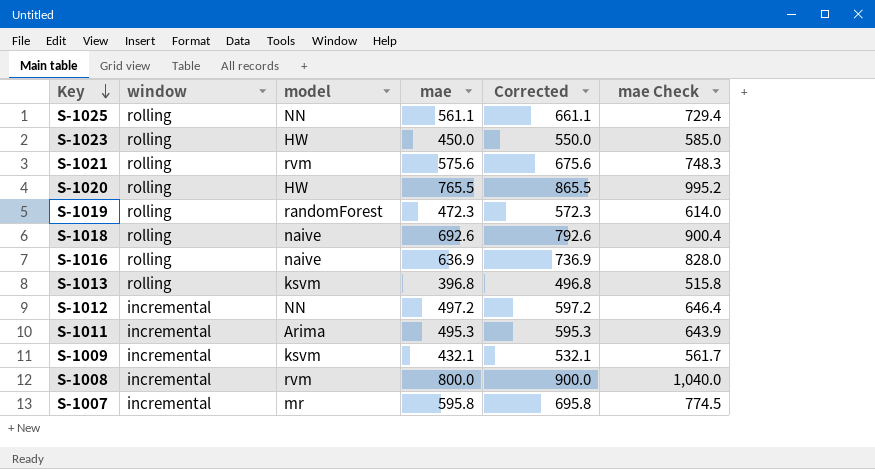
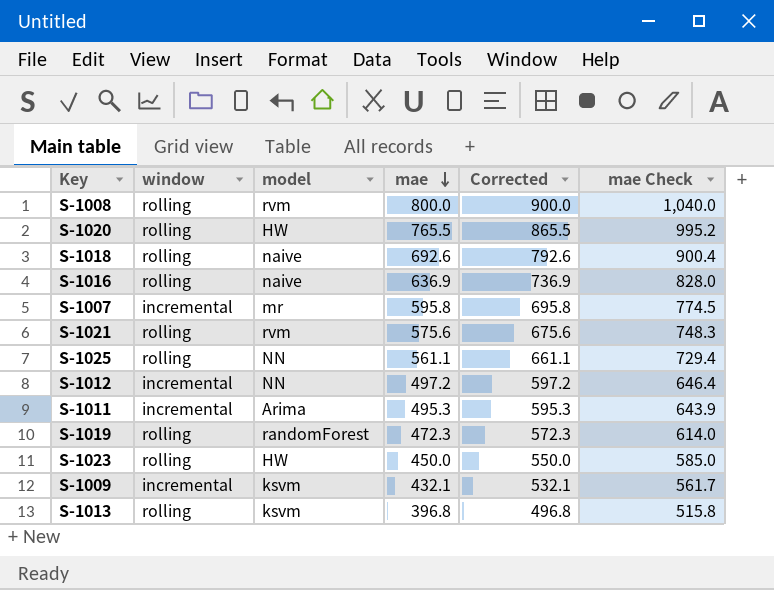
row order: Key descending -> mae descending
S-1008 | window: incremental -> rolling

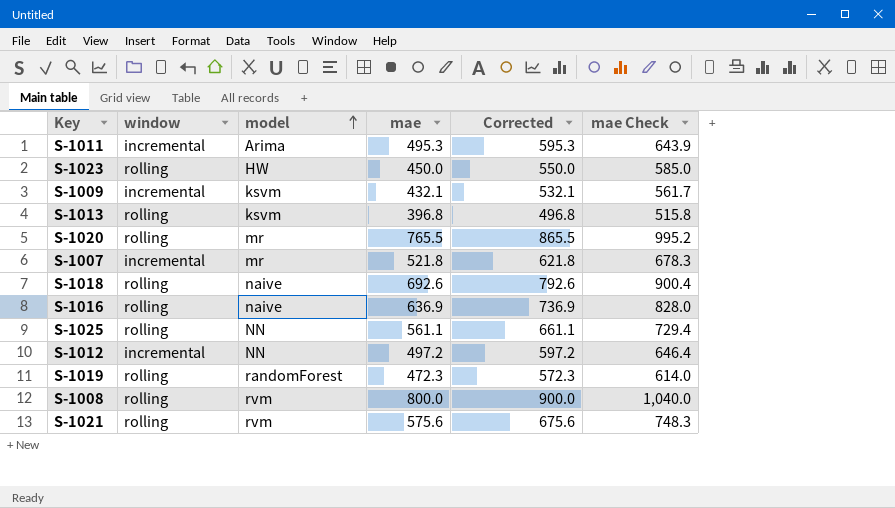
row order: mae descending -> model ascending
S-1020 | model: HW -> mr
S-1007 | mae: 595.8 -> 521.8
S-1007 | Corrected: 695.8 -> 621.8
S-1007 | mae Check: 774.5 -> 678.3

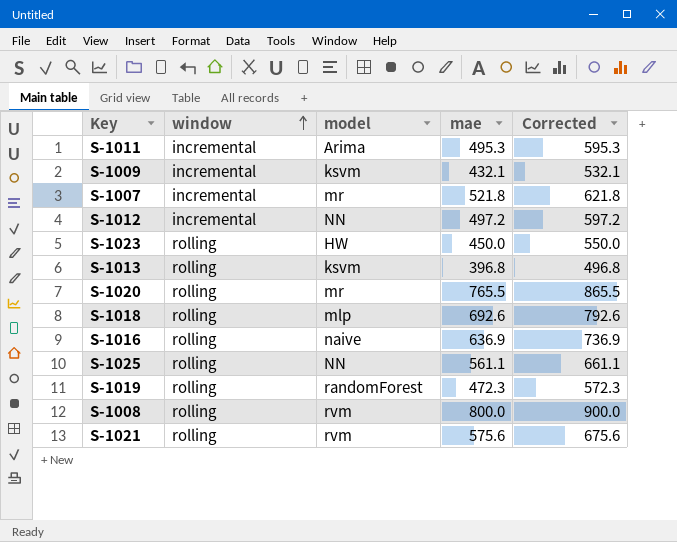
row order: model ascending -> window ascending
column mae Check | formula: [mae] * 1.3 -> none
S-1018 | model: naive -> mlp

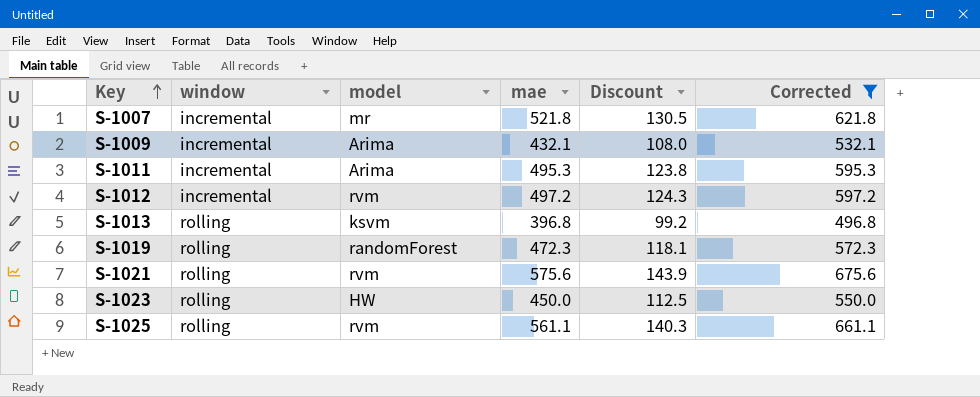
filter: none -> Corrected <= 675.6
row order: window ascending -> Key ascending
column Discount | formula: none -> [mae] * 0.25
S-1009 | model: ksvm -> Arima
S-1012 | model: NN -> rvm
S-1025 | model: NN -> rvm

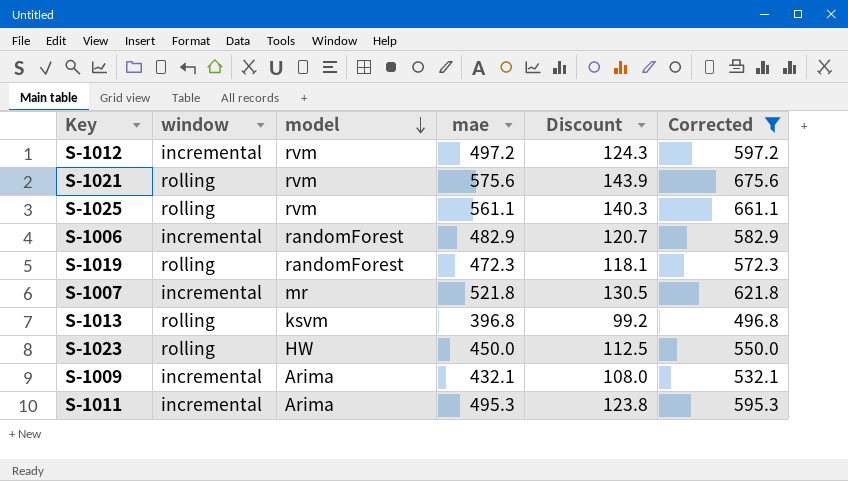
row order: Key ascending -> model descending
row S-1006: none -> incremental | randomForest | 482.9 | 120.7 | 582.9

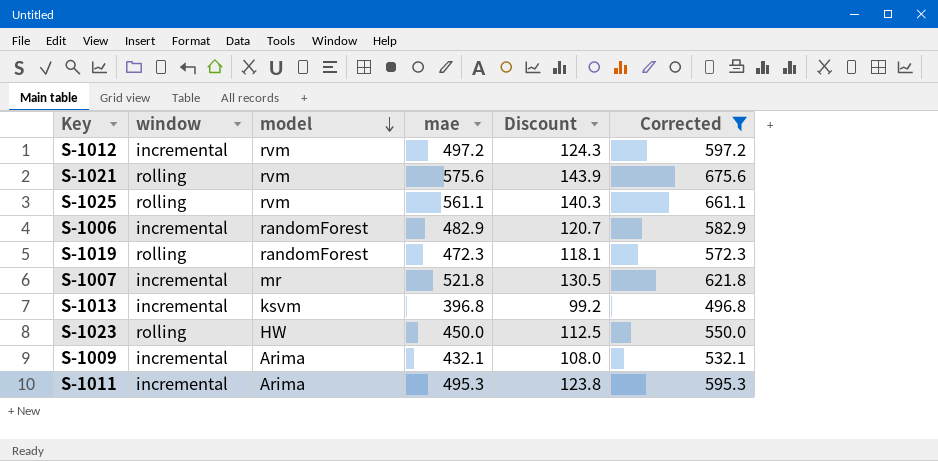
S-1013 | window: rolling -> incremental

